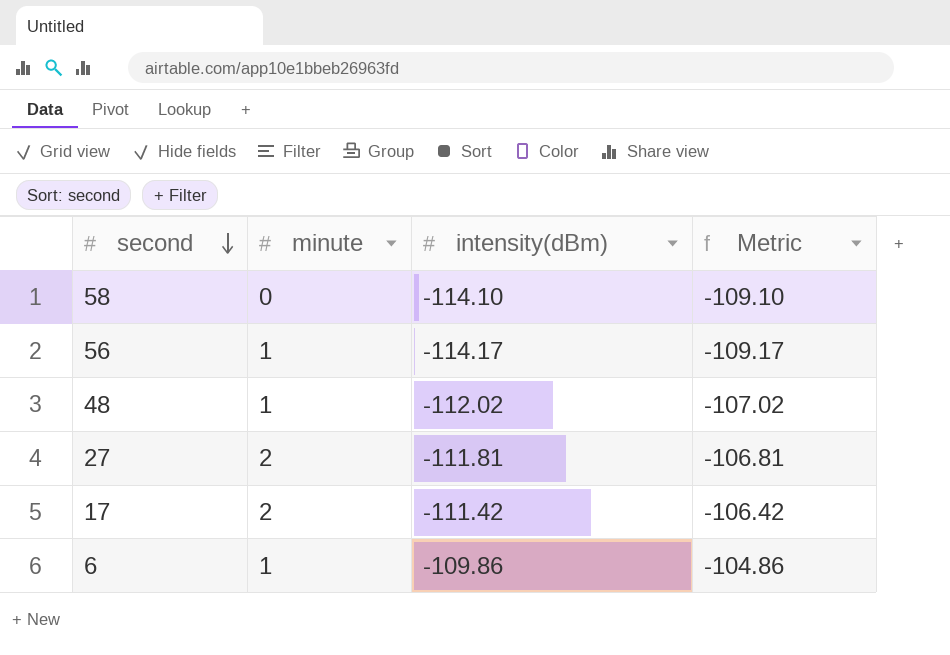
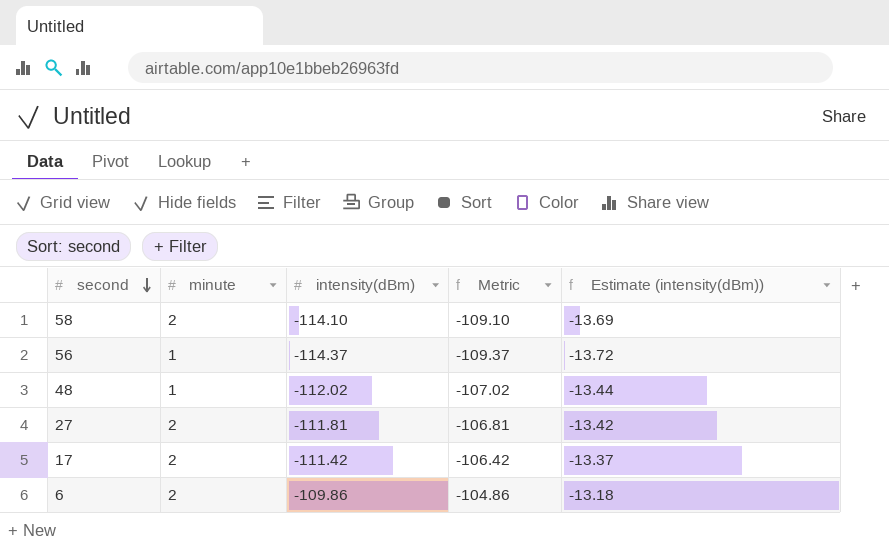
column Estimate (intensity(dBm)) | formula: none -> [intensity(dBm)] * 0.12
58 | minute: 0 -> 2
56 | intensity(dBm): -114.17 -> -114.37
56 | Metric: -109.17 -> -109.37
6 | minute: 1 -> 2

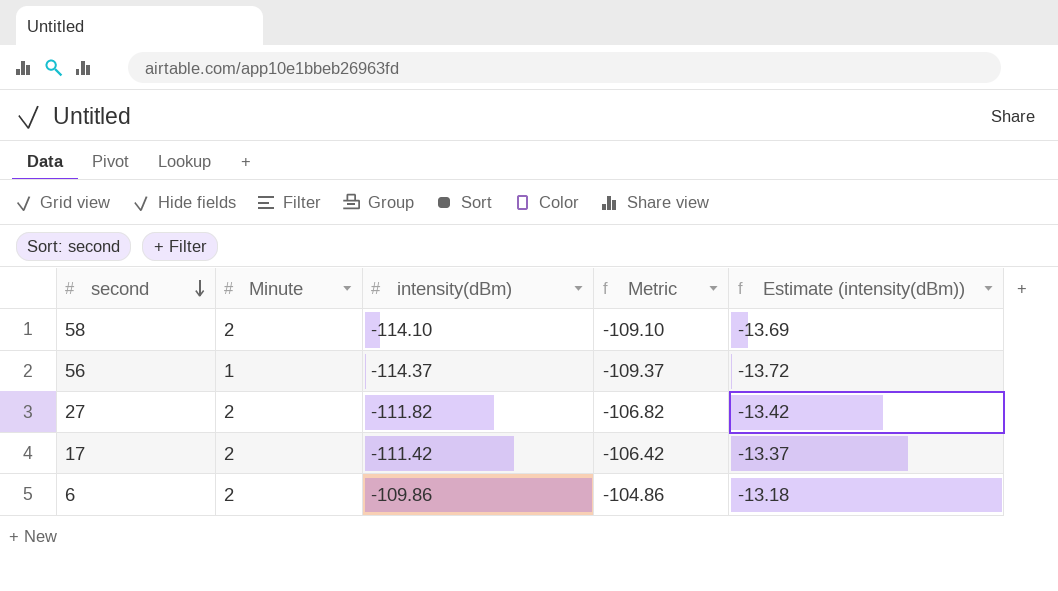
column name: minute -> Minute
row 48: 1 | -112.02 | -107.02 | -13.44 -> none
27 | intensity(dBm): -111.81 -> -111.82
27 | Metric: -106.81 -> -106.82

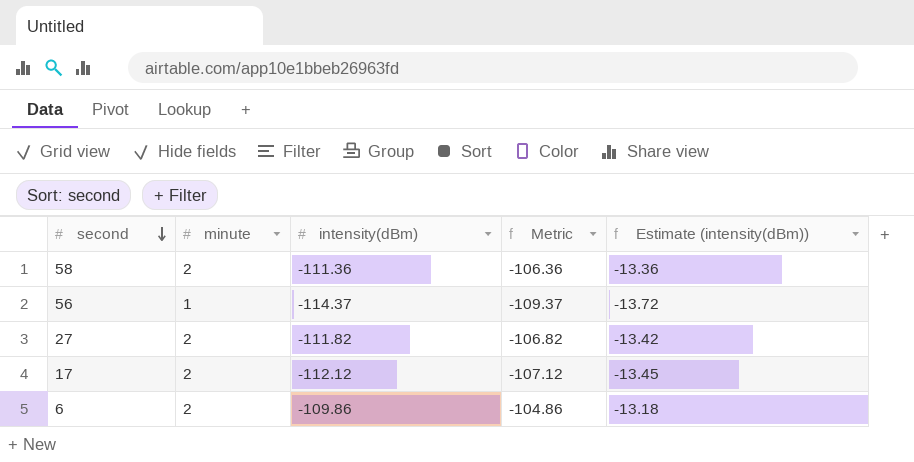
column name: Minute -> minute
58 | intensity(dBm): -114.10 -> -111.36
58 | Metric: -109.10 -> -106.36
58 | Estimate (intensity(dBm)): -13.69 -> -13.36
17 | intensity(dBm): -111.42 -> -112.12
17 | Metric: -106.42 -> -107.12
17 | Estimate (intensity(dBm)): -13.37 -> -13.45

